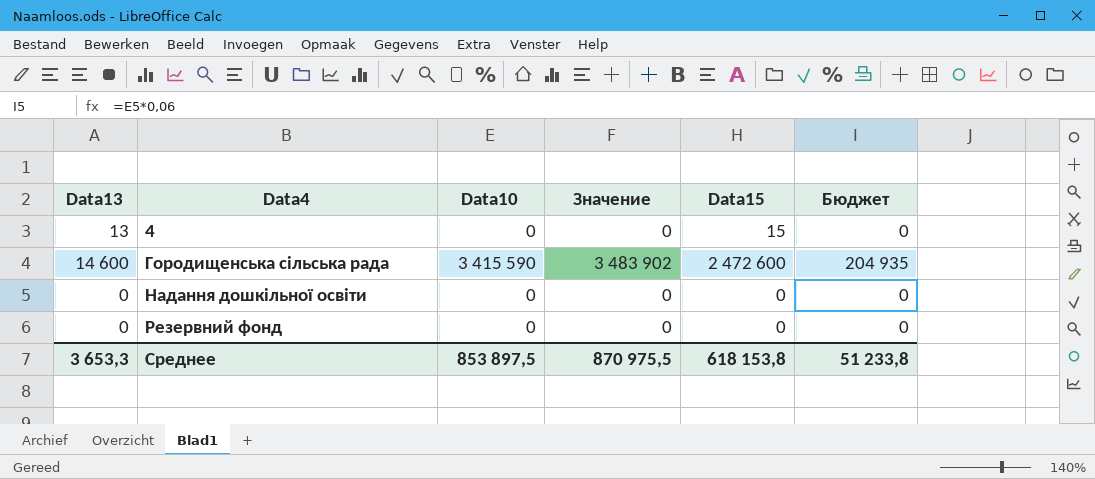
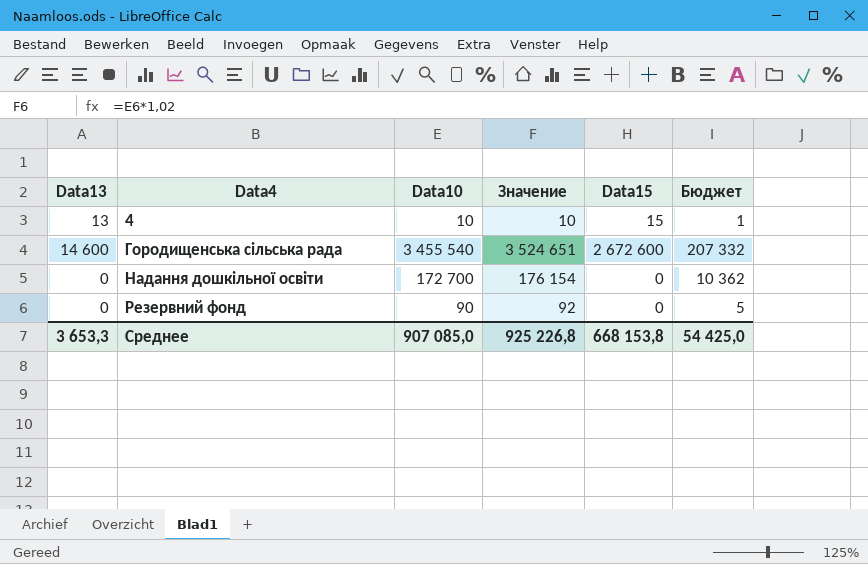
4 | Data10: 0 -> 10
4 | Значение: 0 -> 10
4 | Бюджет: 0 -> 1
Городищенська сільська рада | Data10: 3 415 590 -> 3 455 540
Городищенська сільська рада | Значение: 3 483 902 -> 3 524 651
Городищенська сільська рада | Data15: 2 472 600 -> 2 672 600
Городищенська сільська рада | Бюджет: 204 935 -> 207 332
Надання дошкільної освіти | Data10: 0 -> 172 700
Надання дошкільної освіти | Значение: 0 -> 176 154
Надання дошкільної освіти | Бюджет: 0 -> 10 362
Резервний фонд | Data10: 0 -> 90
Резервний фонд | Значение: 0 -> 92
Резервний фонд | Бюджет: 0 -> 5
Среднее | Data10: 853 897,5 -> 907 085,0
Среднее | Значение: 870 975,5 -> 925 226,8
Среднее | Data15: 618 153,8 -> 668 153,8
Среднее | Бюджет: 51 233,8 -> 54 425,0

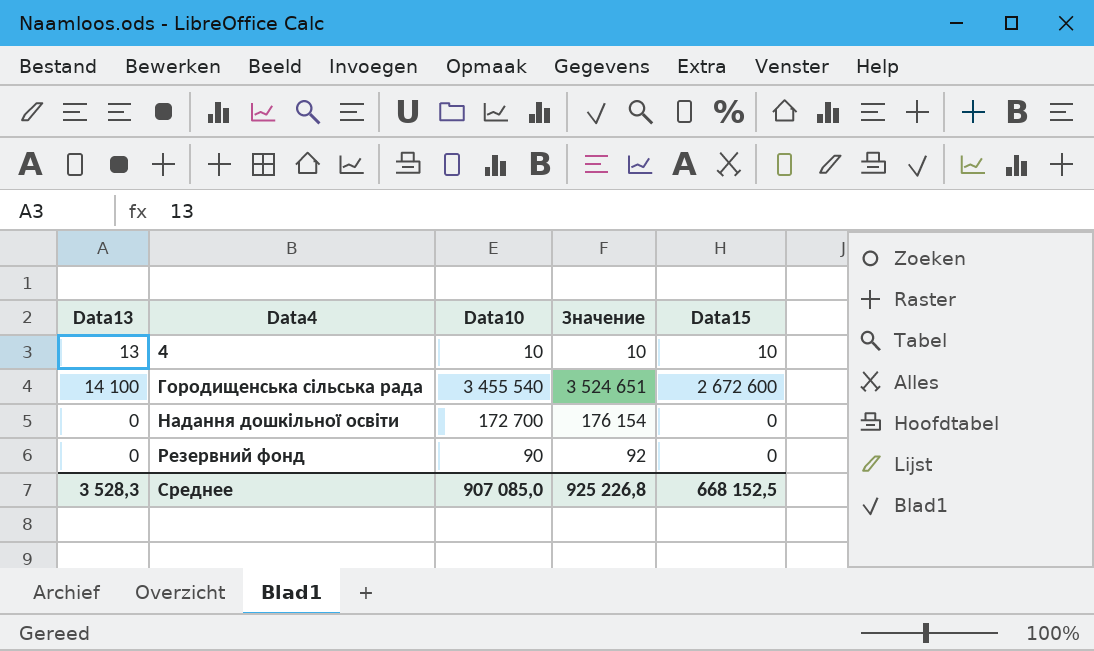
column Бюджет | formula: [Data10] * 0,06 -> none
4 | Data15: 15 -> 10
Городищенська сільська рада | Data13: 14 600 -> 14 100
Среднее | Data13: 3 653,3 -> 3 528,3
Среднее | Data15: 668 153,8 -> 668 152,5

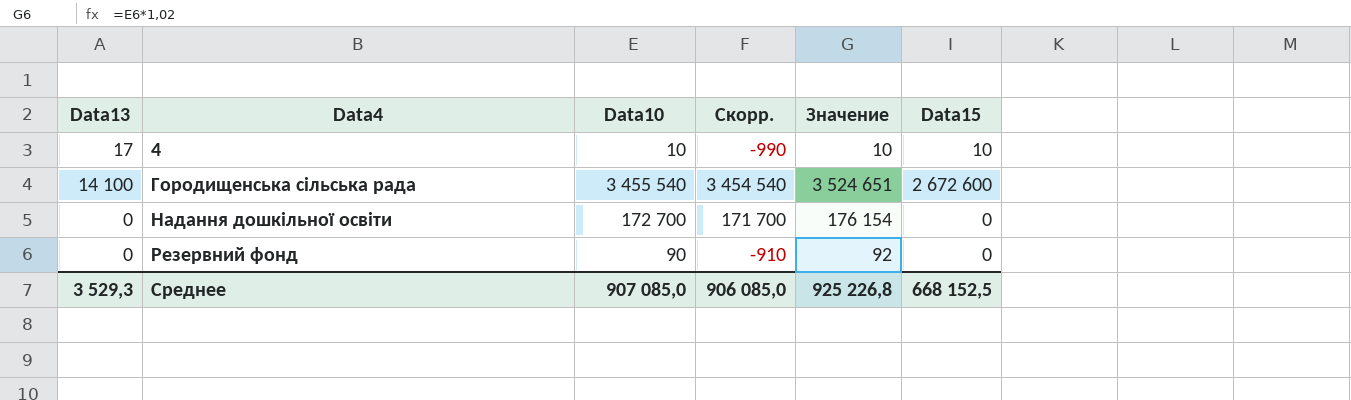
column Скорр. | formula: none -> [Data10] - 1000
4 | Data13: 13 -> 17
Среднее | Data13: 3 528,3 -> 3 529,3

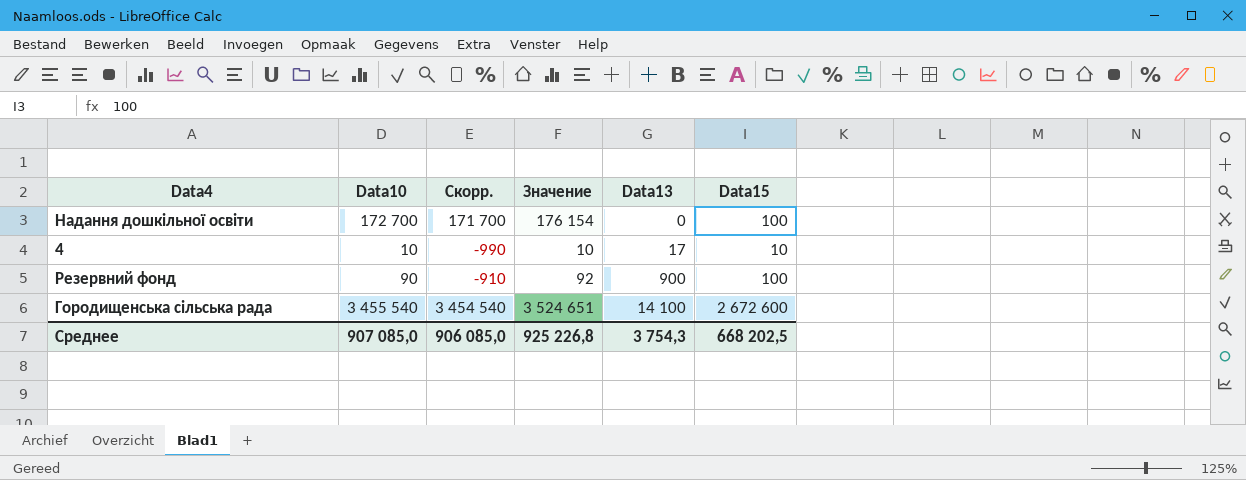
row order: Data4 ascending -> Data13 ascending
column Data13 | position: 1 -> 5
Надання дошкільної освіти | Data15: 0 -> 100
Резервний фонд | Data13: 0 -> 900
Резервний фонд | Data15: 0 -> 100
Среднее | Data13: 3 529,3 -> 3 754,3
Среднее | Data15: 668 152,5 -> 668 202,5

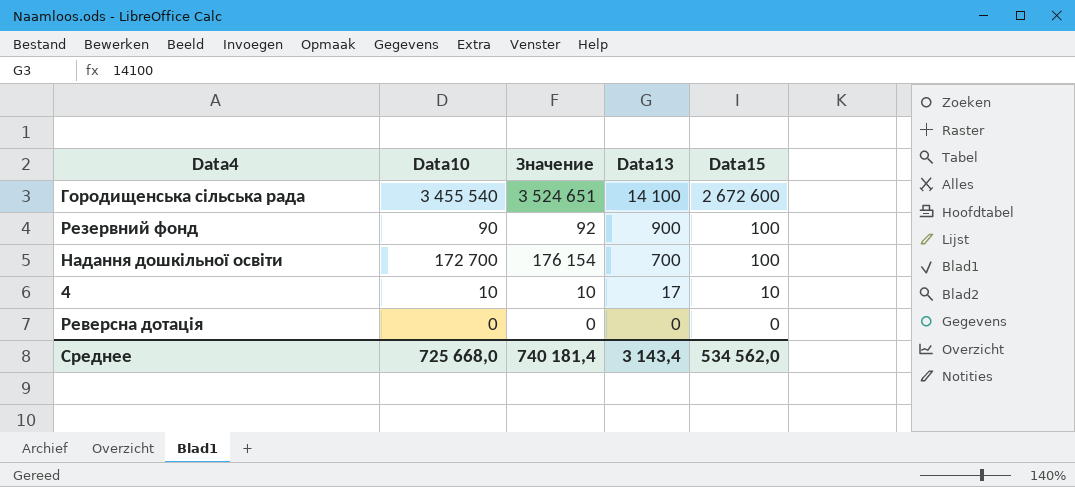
row order: Data13 ascending -> Data13 descending
column Скорр. | formula: [Data10] - 1000 -> none
Надання дошкільної освіти | Data13: 0 -> 700
row Реверсна дотація: none -> 0 | 0 | 0 | 0
Среднее | Data10: 907 085,0 -> 725 668,0
Среднее | Значение: 925 226,8 -> 740 181,4
Среднее | Data13: 3 754,3 -> 3 143,4
Среднее | Data15: 668 202,5 -> 534 562,0

